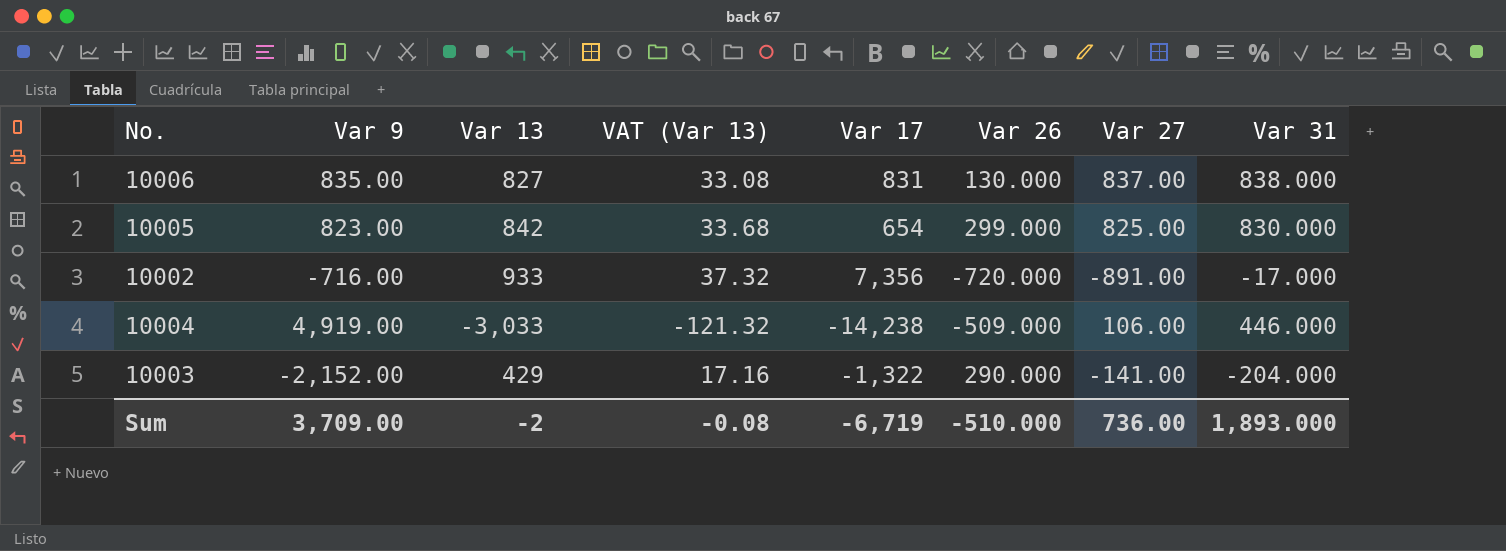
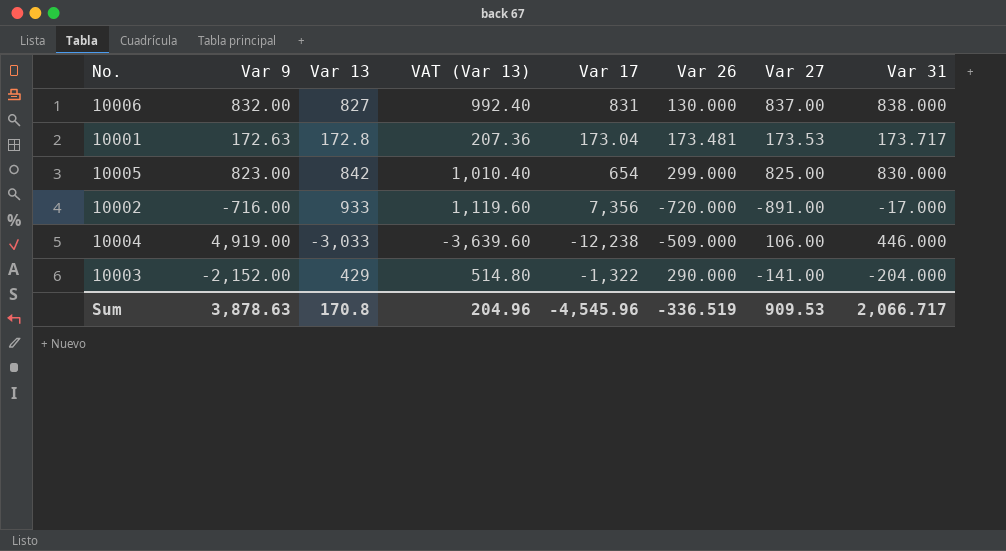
column VAT (Var 13) | formula: [Var 13] * 0.04 -> [Var 13] * 1.2
10006 | Var 9: 835.00 -> 832.00
row 10001: none -> 172.63 | 172.8 | 207.36 | 173.04 | 173.481 | 173.53 | 173.717
10004 | Var 17: -14,238 -> -12,238
Sum | Var 9: 3,709.00 -> 3,878.63
Sum | Var 13: -2 -> 170.8
Sum | VAT (Var 13): -0.08 -> 204.96
Sum | Var 17: -6,719 -> -4,545.96
Sum | Var 26: -510.000 -> -336.519
Sum | Var 27: 736.00 -> 909.53
Sum | Var 31: 1,893.000 -> 2,066.717

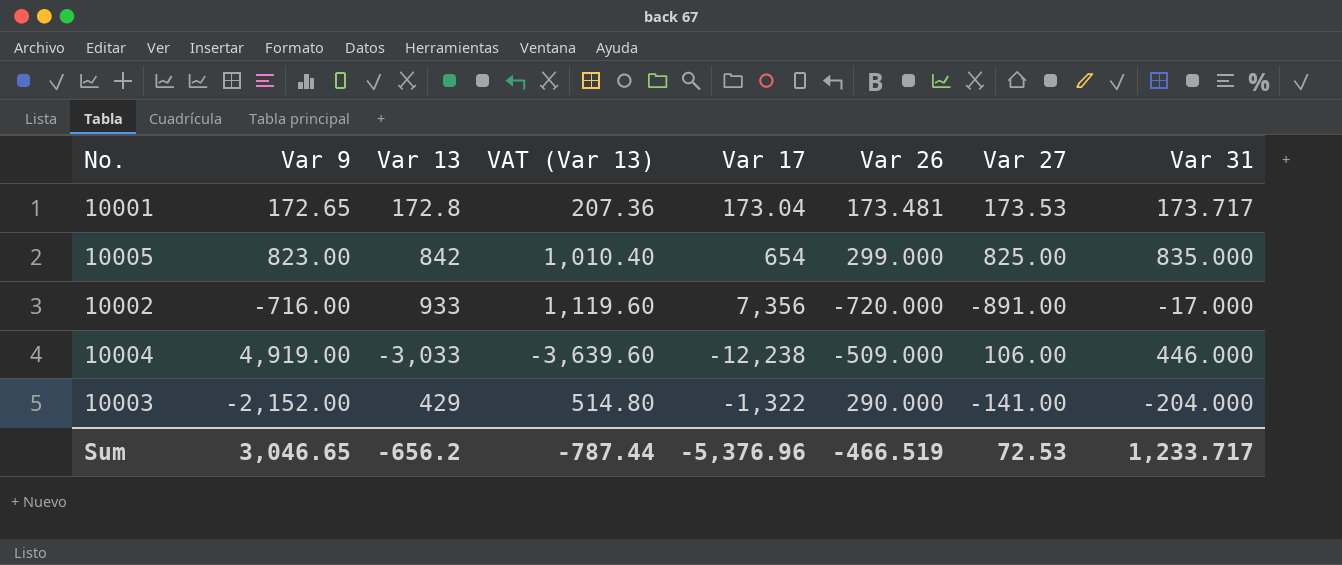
row 10006: 832.00 | 827 | 992.40 | 831 | 130.000 | 837.00 | 838.000 -> none
10001 | Var 9: 172.63 -> 172.65
10005 | Var 31: 830.000 -> 835.000
Sum | Var 9: 3,878.63 -> 3,046.65
Sum | Var 13: 170.8 -> -656.2
Sum | VAT (Var 13): 204.96 -> -787.44
Sum | Var 17: -4,545.96 -> -5,376.96
Sum | Var 26: -336.519 -> -466.519
Sum | Var 27: 909.53 -> 72.53
Sum | Var 31: 2,066.717 -> 1,233.717

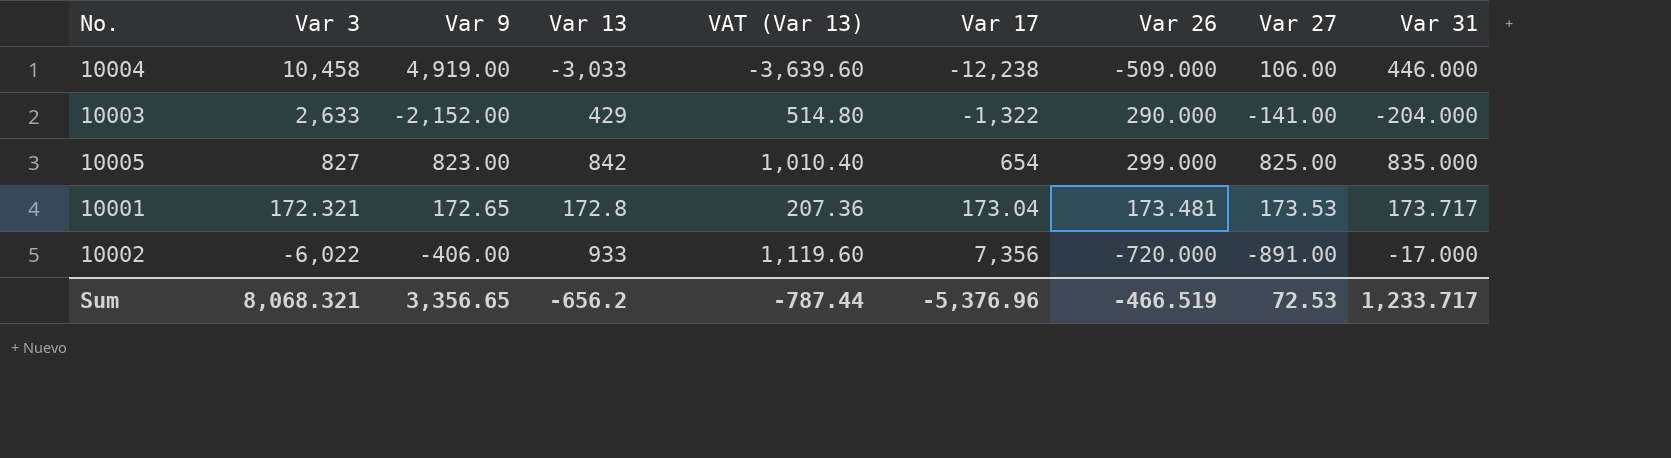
row order: none -> Var 3 descending
column Var 3 | position: none -> 2
10002 | Var 9: -716.00 -> -406.00
Sum | Var 9: 3,046.65 -> 3,356.65

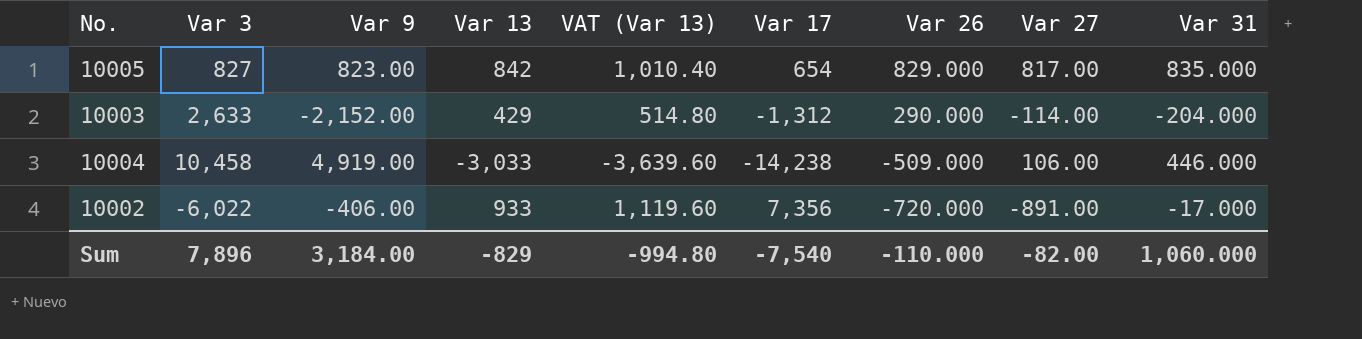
row order: Var 3 descending -> Var 26 descending
row 10001: 172.321 | 172.65 | 172.8 | 207.36 | 173.04 | 173.481 | 173.53 | 173.717 -> none
10005 | Var 26: 299.000 -> 829.000
10005 | Var 27: 825.00 -> 817.00
10003 | Var 17: -1,322 -> -1,312
10003 | Var 27: -141.00 -> -114.00
10004 | Var 17: -12,238 -> -14,238
Sum | Var 3: 8,068.321 -> 7,896
Sum | Var 9: 3,356.65 -> 3,184.00
Sum | Var 13: -656.2 -> -829
Sum | VAT (Var 13): -787.44 -> -994.80
Sum | Var 17: -5,376.96 -> -7,540
Sum | Var 26: -466.519 -> -110.000
Sum | Var 27: 72.53 -> -82.00
Sum | Var 31: 1,233.717 -> 1,060.000

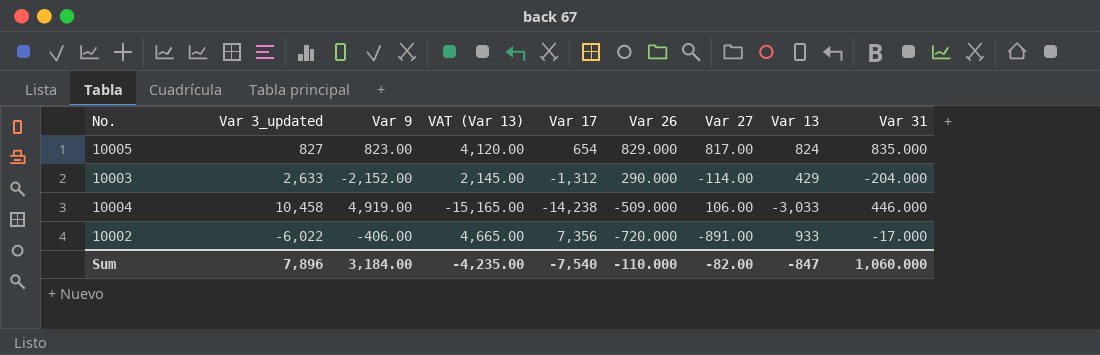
column name: Var 3 -> Var 3_updated
column VAT (Var 13) | formula: [Var 13] * 1.2 -> [Var 13] * 5
column Var 13 | position: 4 -> 8
10005 | Var 13: 842 -> 824
Sum | VAT (Var 13): -994.80 -> -4,235.00
Sum | Var 13: -829 -> -847

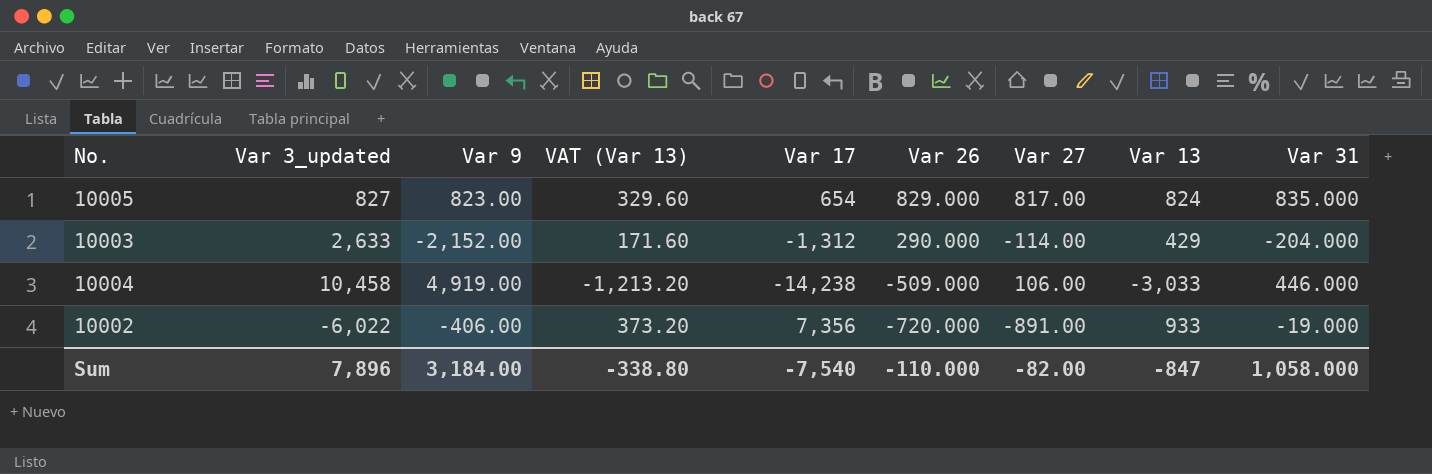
column VAT (Var 13) | formula: [Var 13] * 5 -> [Var 13] * 0.4
10002 | Var 31: -17.000 -> -19.000
Sum | VAT (Var 13): -4,235.00 -> -338.80
Sum | Var 31: 1,060.000 -> 1,058.000

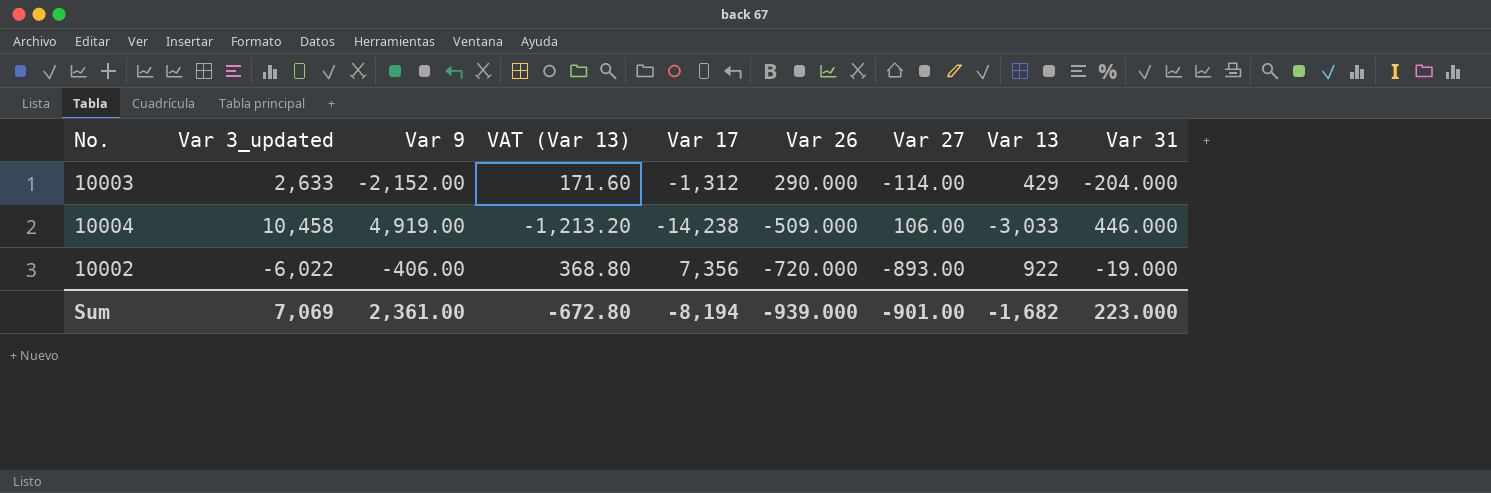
row 10005: 827 | 823.00 | 329.60 | 654 | 829.000 | 817.00 | 824 | 835.000 -> none
10002 | VAT (Var 13): 373.20 -> 368.80
10002 | Var 27: -891.00 -> -893.00
10002 | Var 13: 933 -> 922
Sum | Var 3_updated: 7,896 -> 7,069
Sum | Var 9: 3,184.00 -> 2,361.00
Sum | VAT (Var 13): -338.80 -> -672.80
Sum | Var 17: -7,540 -> -8,194
Sum | Var 26: -110.000 -> -939.000
Sum | Var 27: -82.00 -> -901.00
Sum | Var 13: -847 -> -1,682
Sum | Var 31: 1,058.000 -> 223.000

